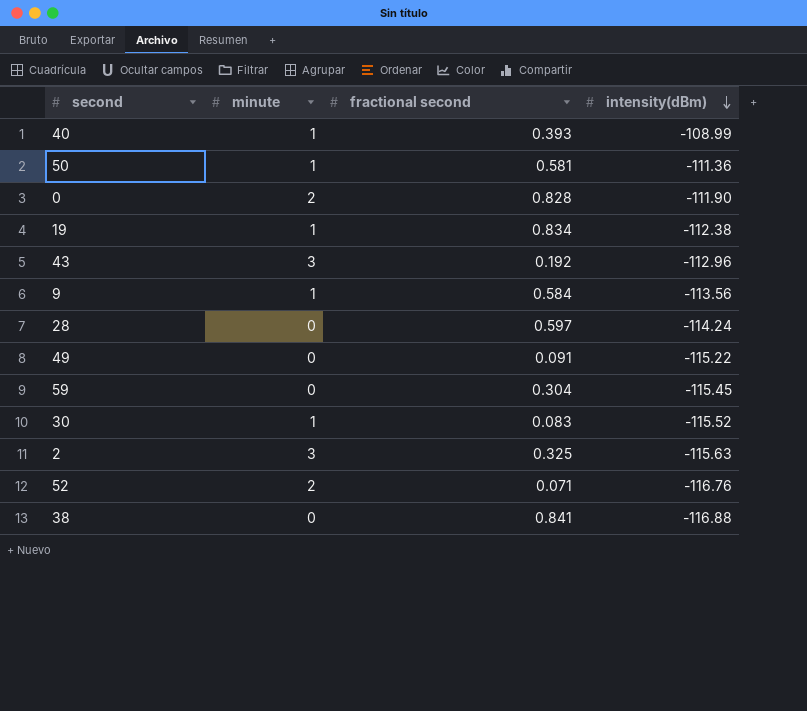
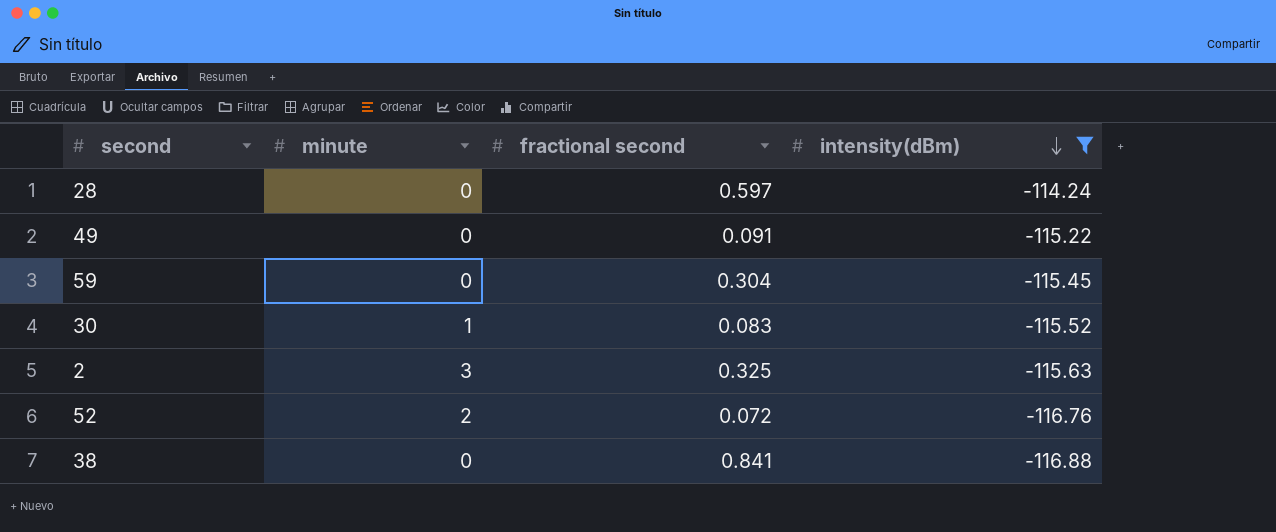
filter: none -> intensity(dBm) <= -114.24
52 | fractional second: 0.071 -> 0.072

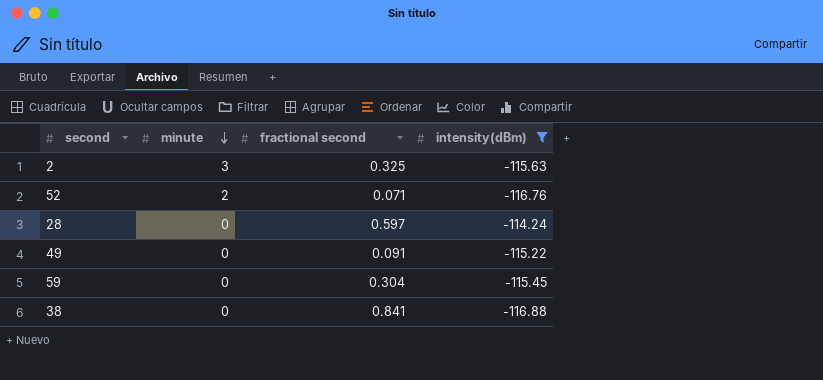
row order: intensity(dBm) descending -> minute descending
row 30: 1 | 0.083 | -115.52 -> none
52 | fractional second: 0.072 -> 0.071

